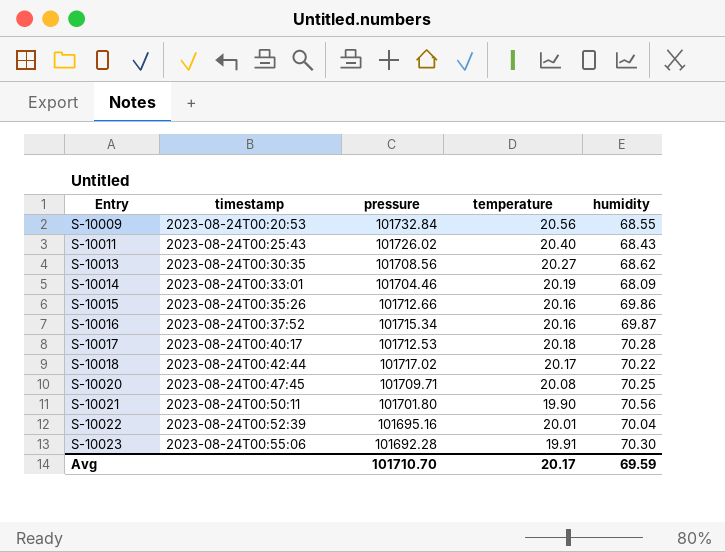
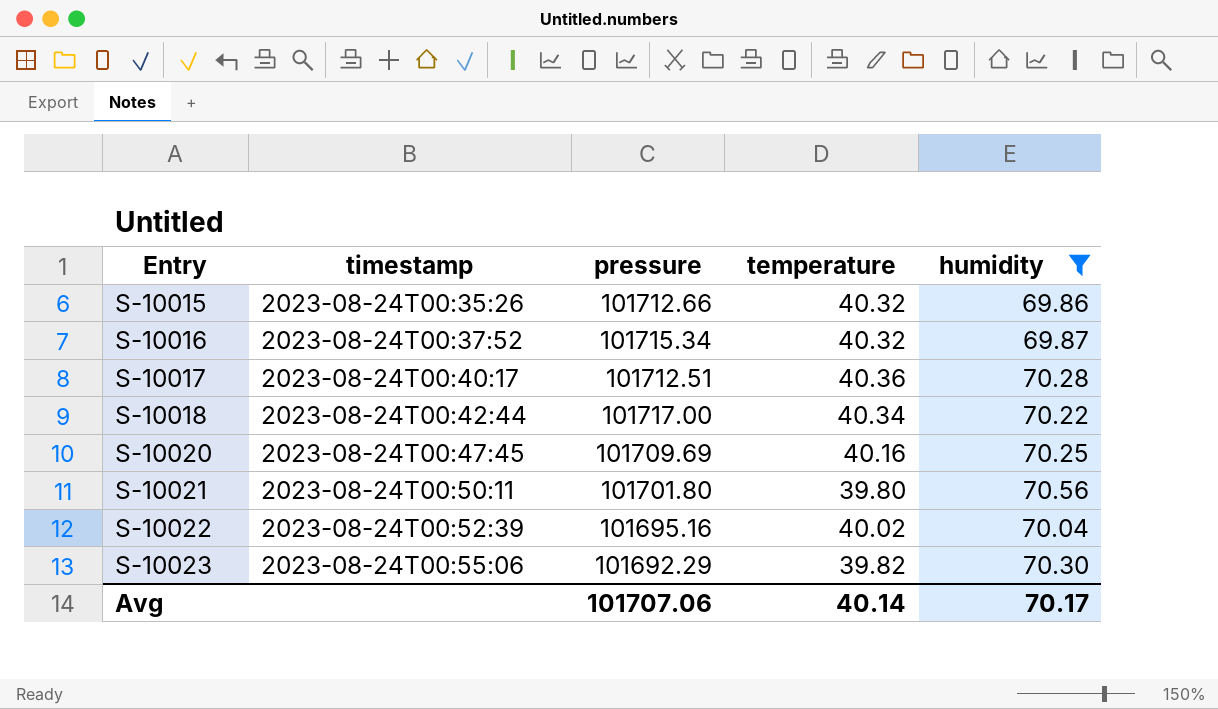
filter: none -> humidity >= 69.86
S-10015 | temperature: 20.16 -> 40.32
S-10016 | temperature: 20.16 -> 40.32
S-10017 | pressure: 101712.53 -> 101712.51
S-10017 | temperature: 20.18 -> 40.36
S-10018 | pressure: 101717.02 -> 101717.00
S-10018 | temperature: 20.17 -> 40.34
S-10020 | pressure: 101709.71 -> 101709.69
S-10020 | temperature: 20.08 -> 40.16
S-10021 | temperature: 19.90 -> 39.80
S-10022 | temperature: 20.01 -> 40.02
S-10023 | pressure: 101692.28 -> 101692.29
S-10023 | temperature: 19.91 -> 39.82
Avg | pressure: 101710.70 -> 101707.06
Avg | temperature: 20.17 -> 40.14
Avg | humidity: 69.59 -> 70.17

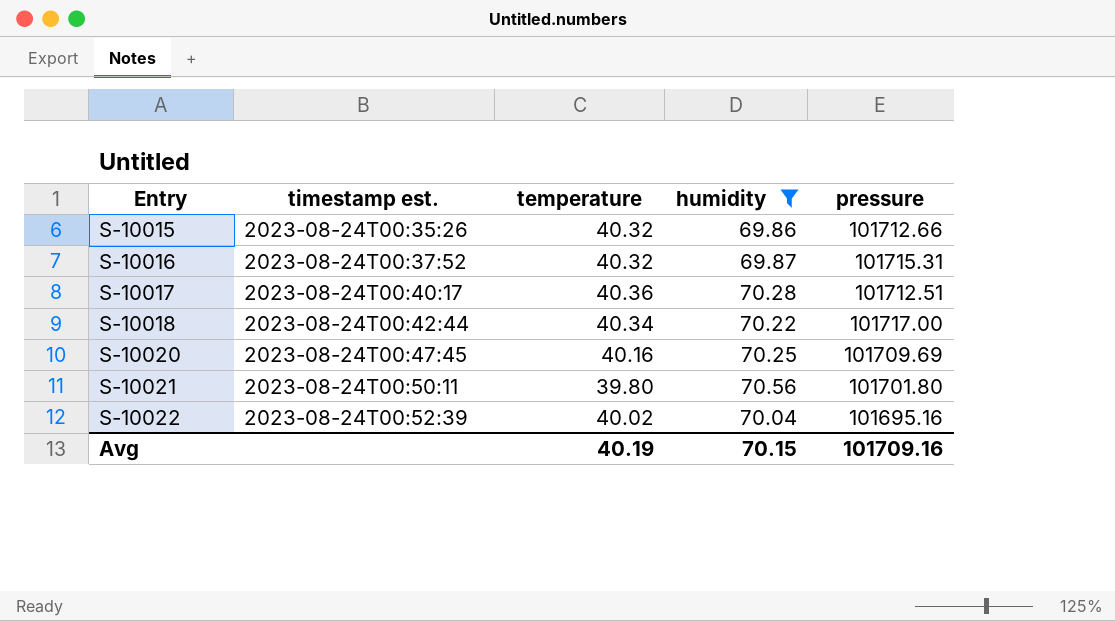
column name: timestamp -> timestamp est.
column pressure | position: 3 -> 5
row S-10023: 2023-08-24T00:55:06 | 101692.29 | 39.82 | 70.30 -> none
S-10016 | pressure: 101715.34 -> 101715.31
Avg | temperature: 40.14 -> 40.19
Avg | humidity: 70.17 -> 70.15
Avg | pressure: 101707.06 -> 101709.16

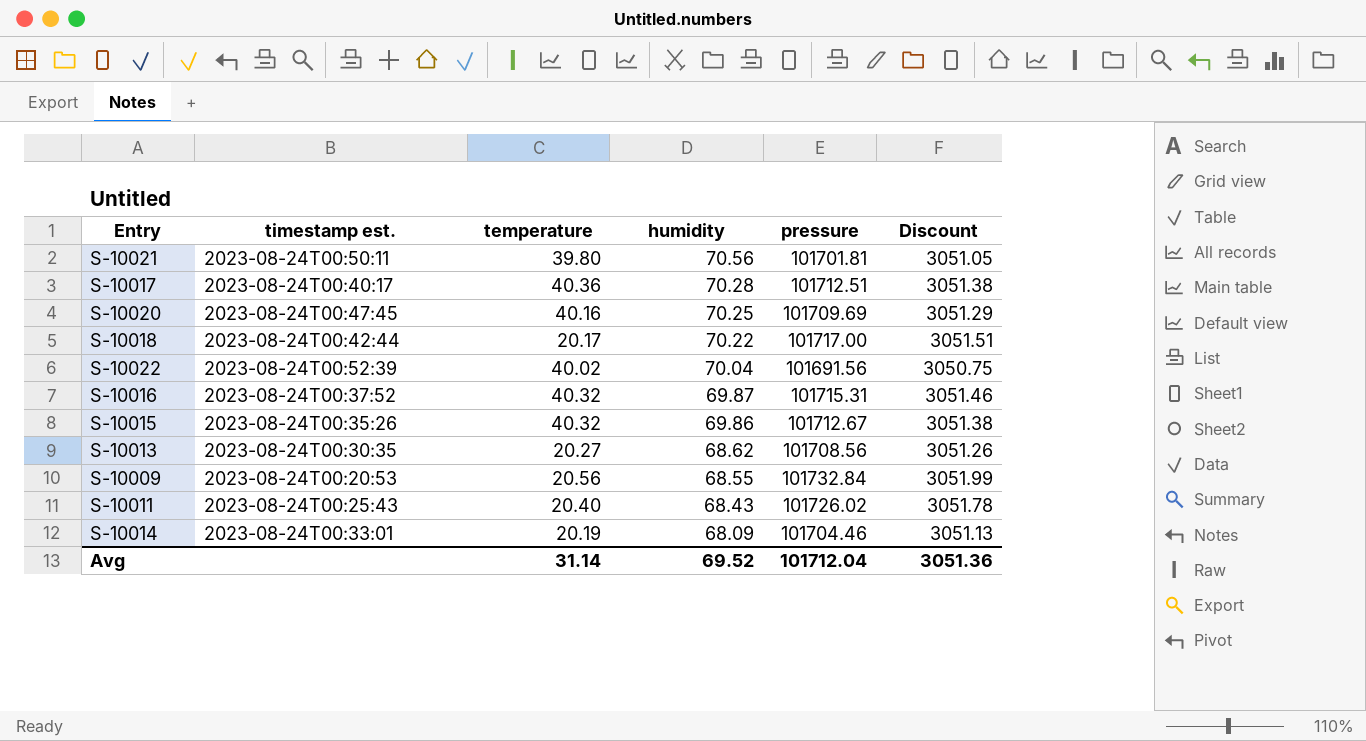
filter: humidity >= 69.86 -> none
row order: Entry ascending -> humidity descending
column Discount | formula: none -> [pressure] * 0.03
S-10021 | pressure: 101701.80 -> 101701.81
S-10018 | temperature: 40.34 -> 20.17
S-10022 | pressure: 101695.16 -> 101691.56
S-10015 | pressure: 101712.66 -> 101712.67
Avg | temperature: 40.19 -> 31.14
Avg | humidity: 70.15 -> 69.52
Avg | pressure: 101709.16 -> 101712.04

